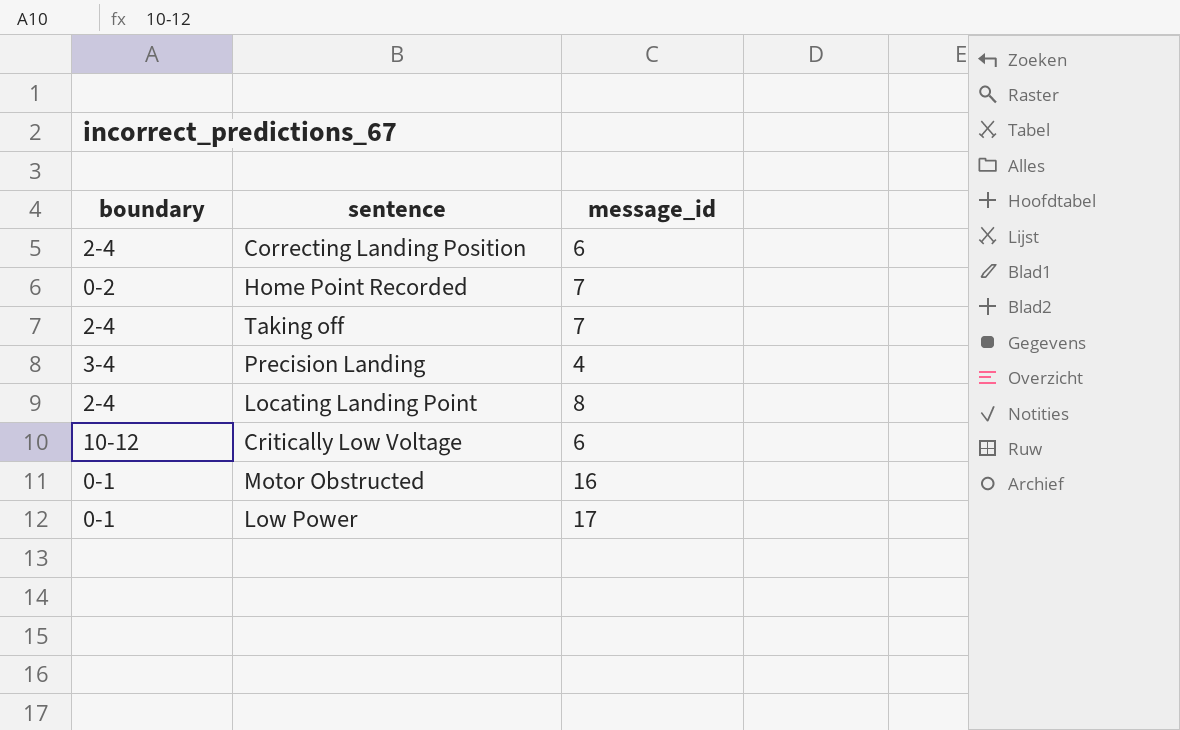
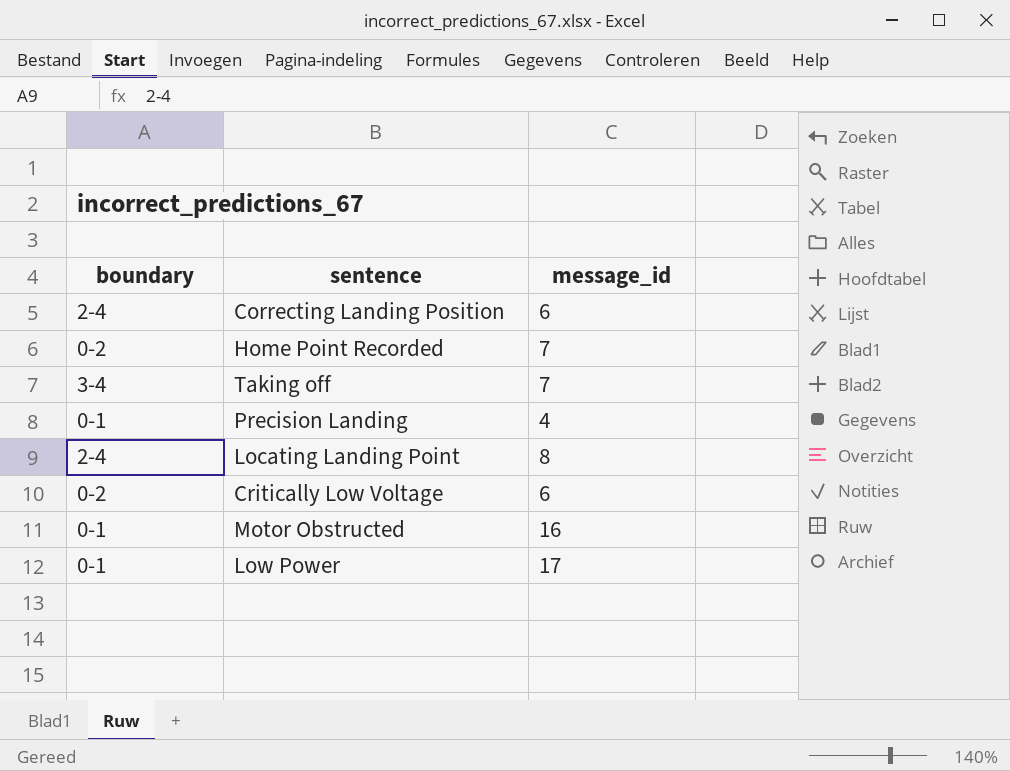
Taking off | boundary: 2-4 -> 3-4
Precision Landing | boundary: 3-4 -> 0-1
Critically Low Voltage | boundary: 10-12 -> 0-2

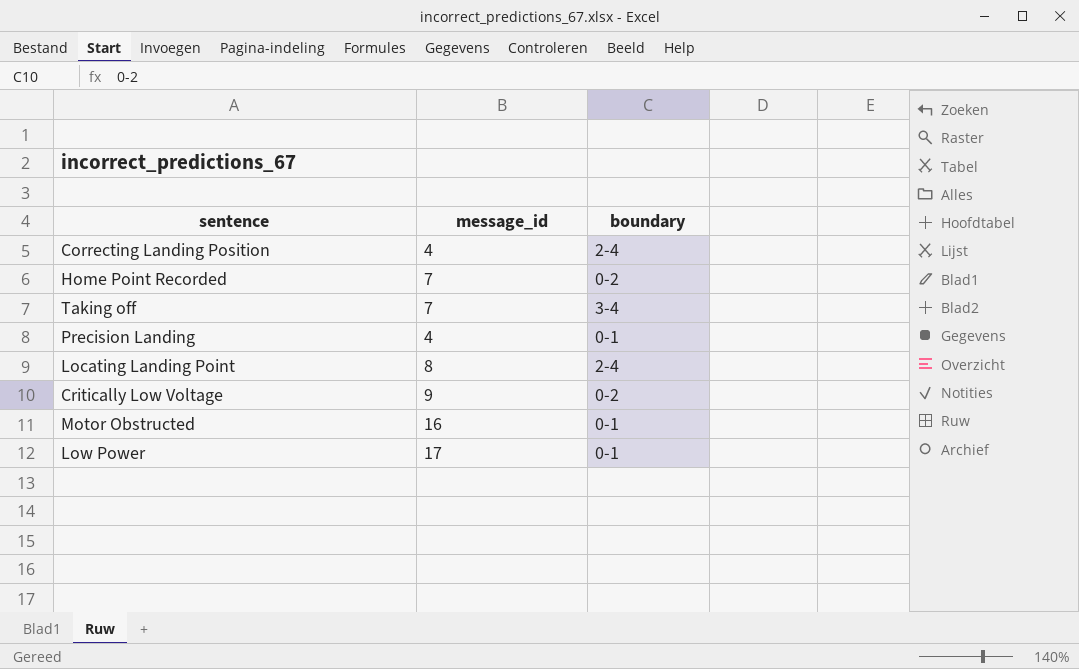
column boundary | position: 1 -> 3
Correcting Landing Position | message_id: 6 -> 4
Critically Low Voltage | message_id: 6 -> 9

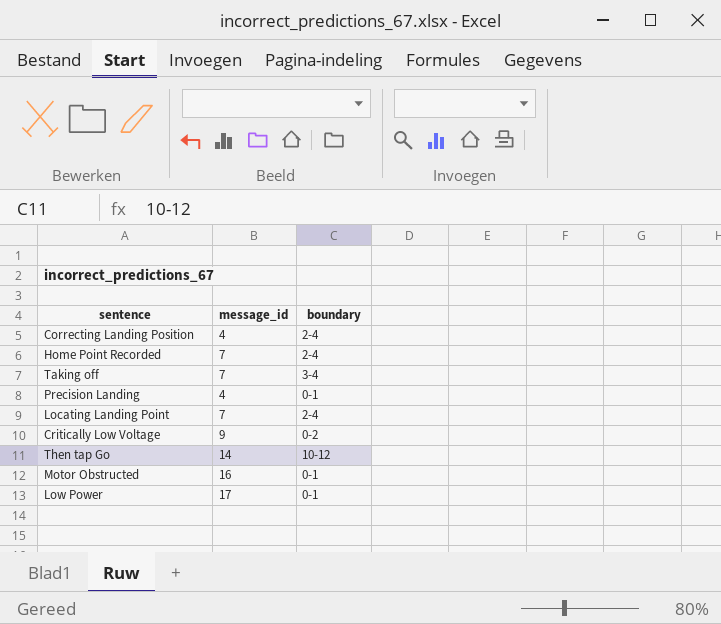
Home Point Recorded | boundary: 0-2 -> 2-4
Locating Landing Point | message_id: 8 -> 7
row Then tap Go: none -> 14 | 10-12

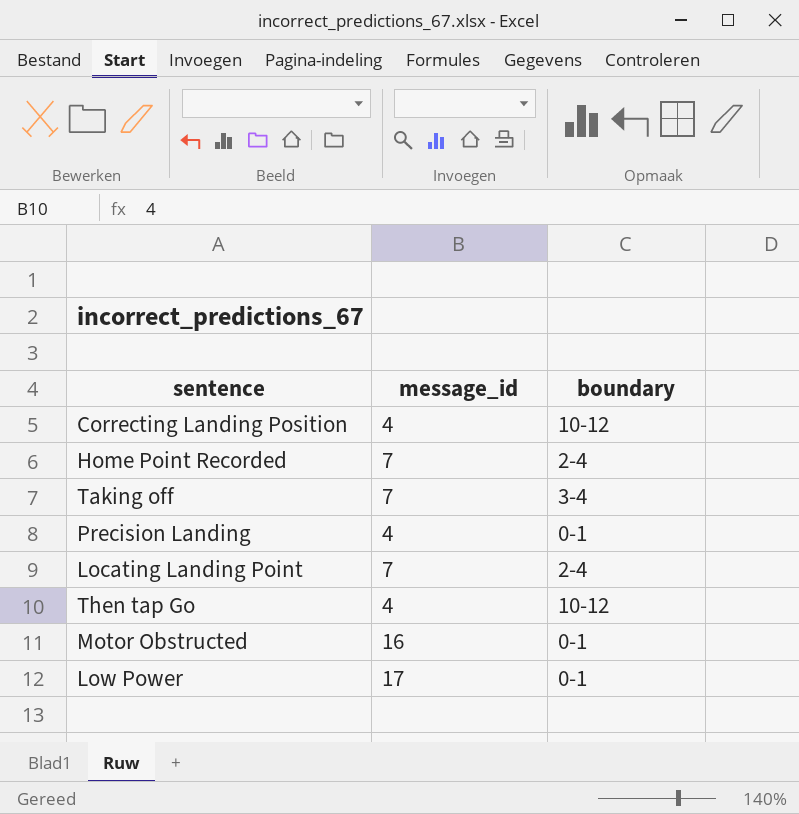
row Critically Low Voltage: 9 | 0-2 -> none
Correcting Landing Position | boundary: 2-4 -> 10-12
Then tap Go | message_id: 14 -> 4

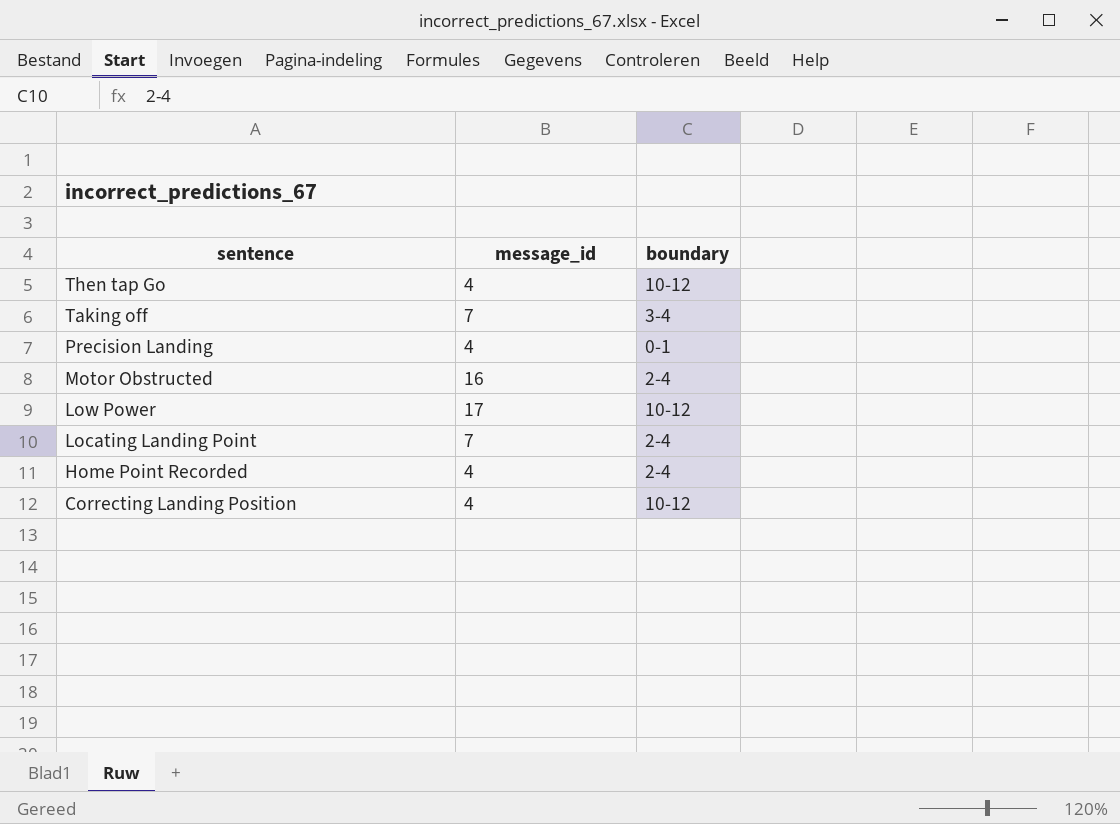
row order: none -> sentence descending
Motor Obstructed | boundary: 0-1 -> 2-4
Low Power | boundary: 0-1 -> 10-12
Home Point Recorded | message_id: 7 -> 4

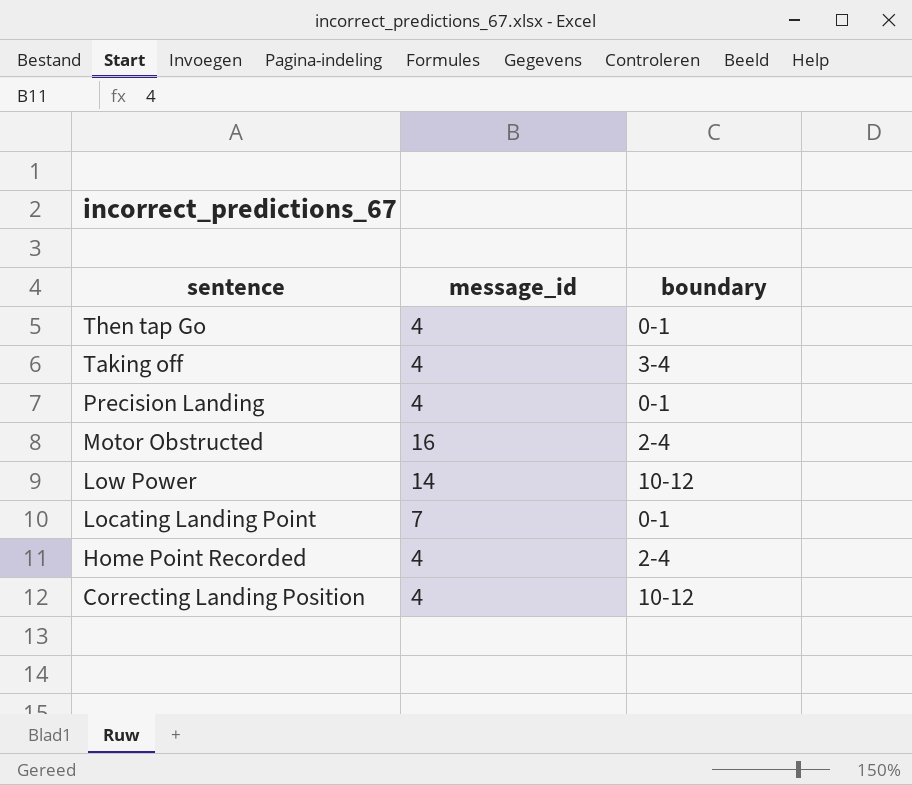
Then tap Go | boundary: 10-12 -> 0-1
Taking off | message_id: 7 -> 4
Low Power | message_id: 17 -> 14
Locating Landing Point | boundary: 2-4 -> 0-1

